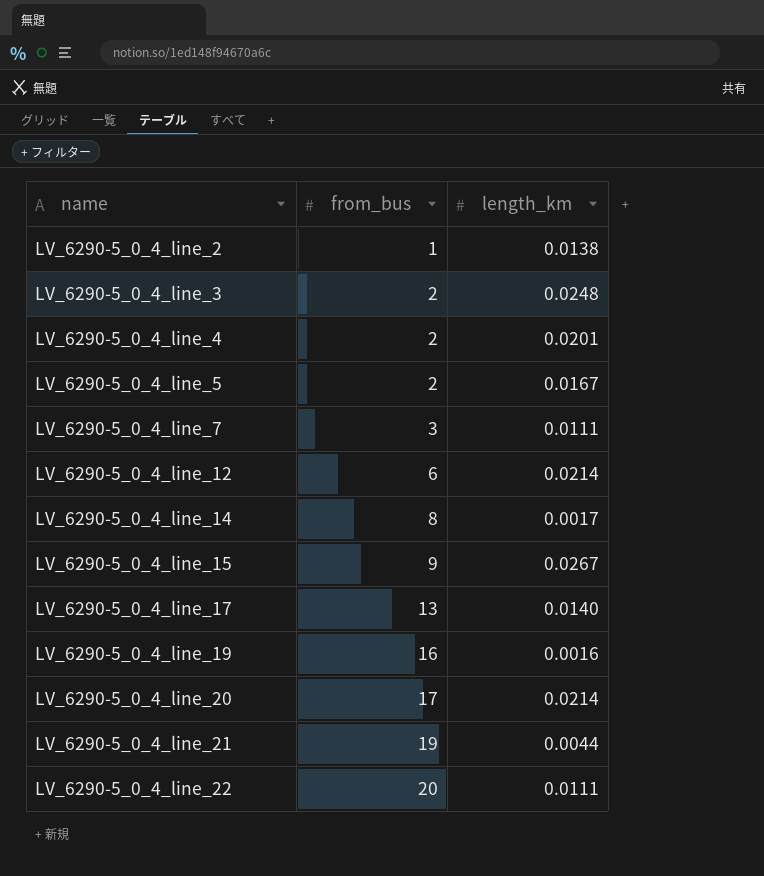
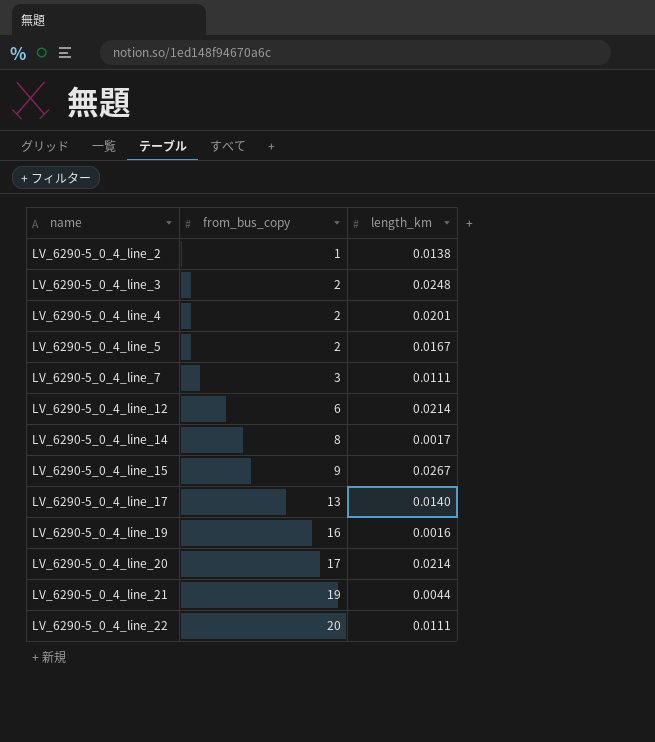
column name: from_bus -> from_bus_copy

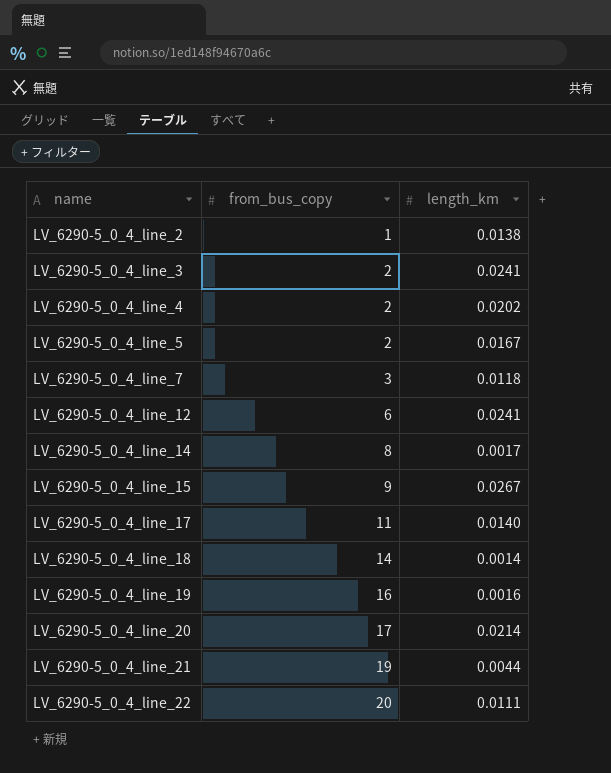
LV_6290-5_0_4_line_3 | length_km: 0.0248 -> 0.0241
LV_6290-5_0_4_line_4 | length_km: 0.0201 -> 0.0202
LV_6290-5_0_4_line_7 | length_km: 0.0111 -> 0.0118
LV_6290-5_0_4_line_12 | length_km: 0.0214 -> 0.0241
LV_6290-5_0_4_line_17 | from_bus_copy: 13 -> 11
row LV_6290-5_0_4_line_18: none -> 14 | 0.0014

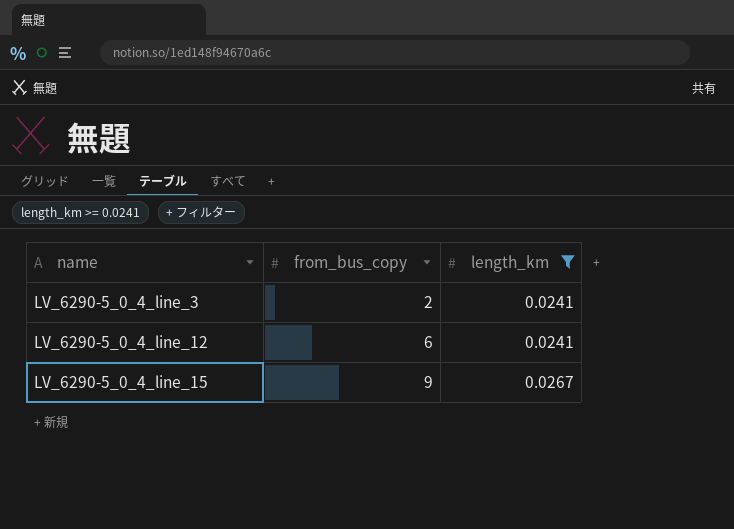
filter: none -> length_km >= 0.0241

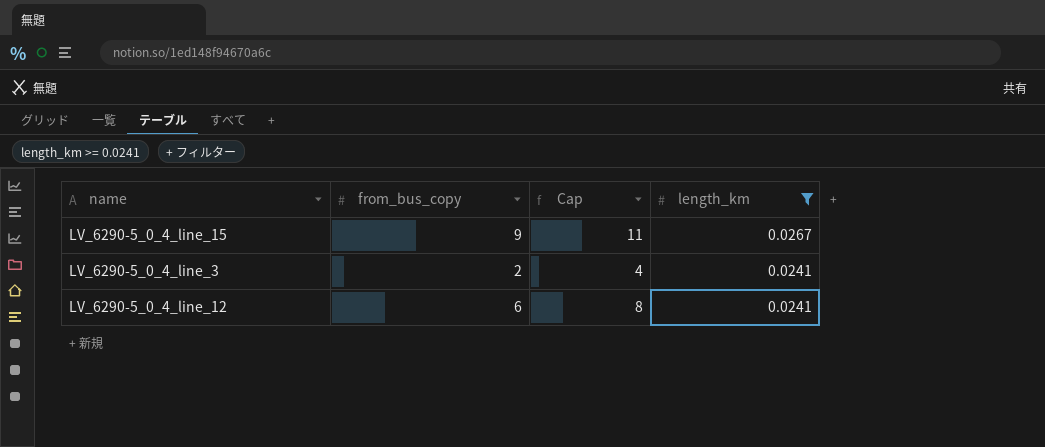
row order: name ascending -> length_km descending
column Cap | formula: none -> [from_bus_copy] + 2

